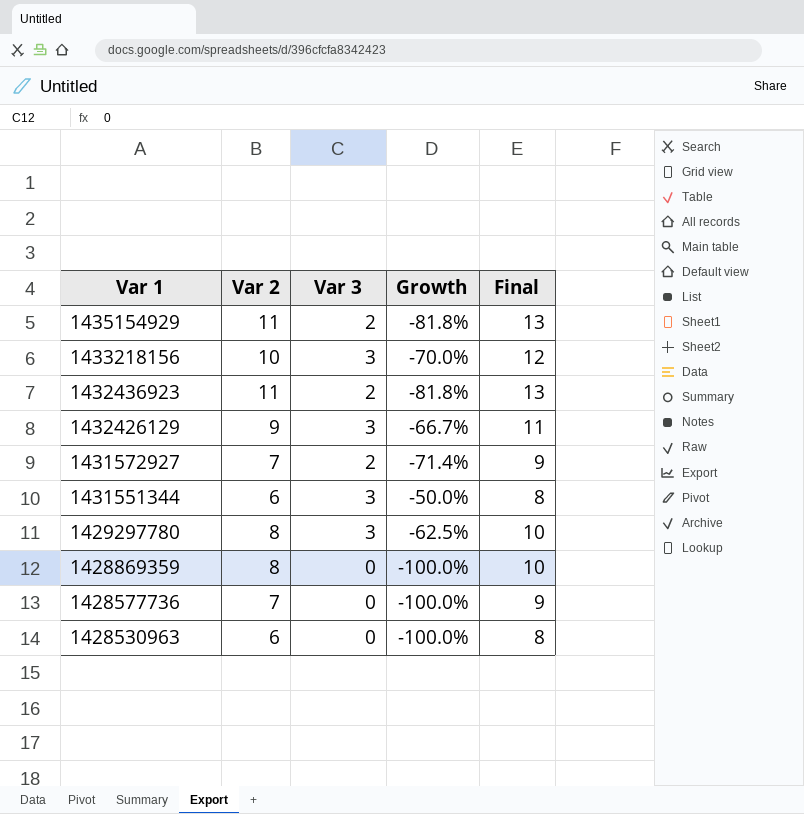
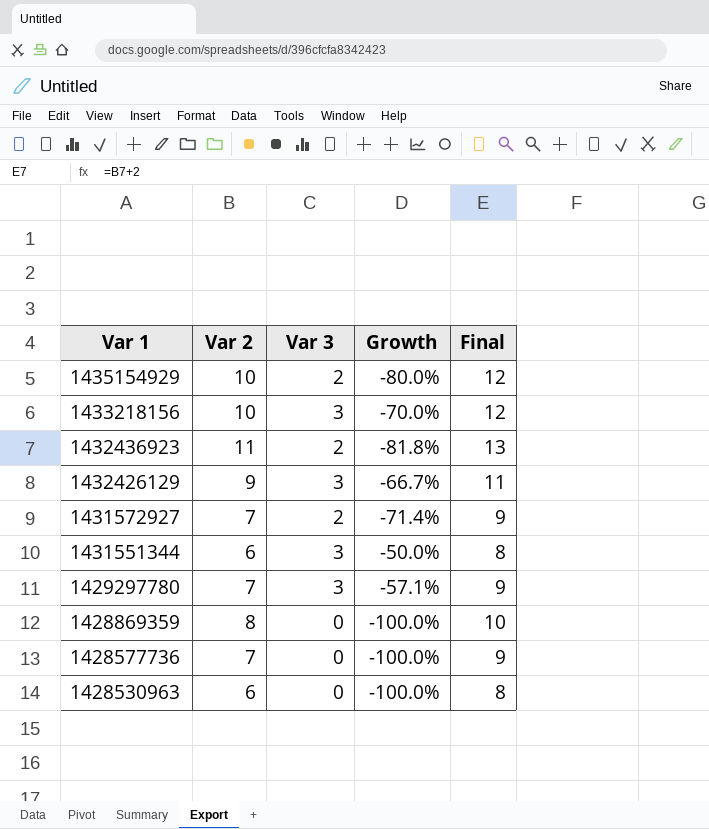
1435154929 | Var 2: 11 -> 10
1435154929 | Growth: -81.8% -> -80.0%
1435154929 | Final: 13 -> 12
1429297780 | Var 2: 8 -> 7
1429297780 | Growth: -62.5% -> -57.1%
1429297780 | Final: 10 -> 9

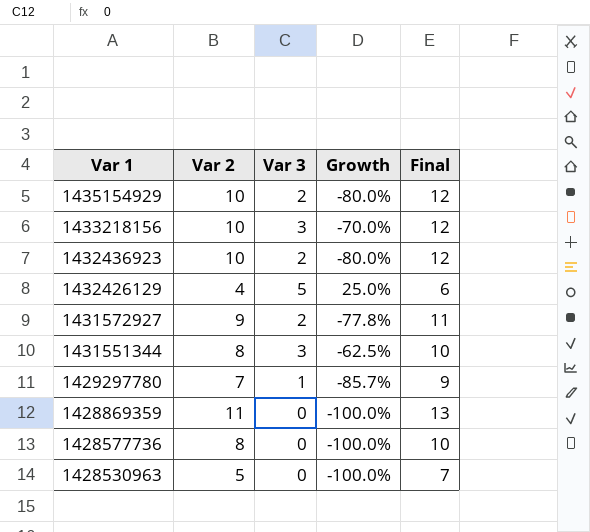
1432436923 | Var 2: 11 -> 10
1432436923 | Growth: -81.8% -> -80.0%
1432436923 | Final: 13 -> 12
1432426129 | Var 2: 9 -> 4
1432426129 | Var 3: 3 -> 5
1432426129 | Growth: -66.7% -> 25.0%
1432426129 | Final: 11 -> 6
1431572927 | Var 2: 7 -> 9
1431572927 | Growth: -71.4% -> -77.8%
1431572927 | Final: 9 -> 11
1431551344 | Var 2: 6 -> 8
1431551344 | Growth: -50.0% -> -62.5%
1431551344 | Final: 8 -> 10
1429297780 | Var 3: 3 -> 1
1429297780 | Growth: -57.1% -> -85.7%
1428869359 | Var 2: 8 -> 11
1428869359 | Final: 10 -> 13
1428577736 | Var 2: 7 -> 8
1428577736 | Final: 9 -> 10
1428530963 | Var 2: 6 -> 5
1428530963 | Final: 8 -> 7

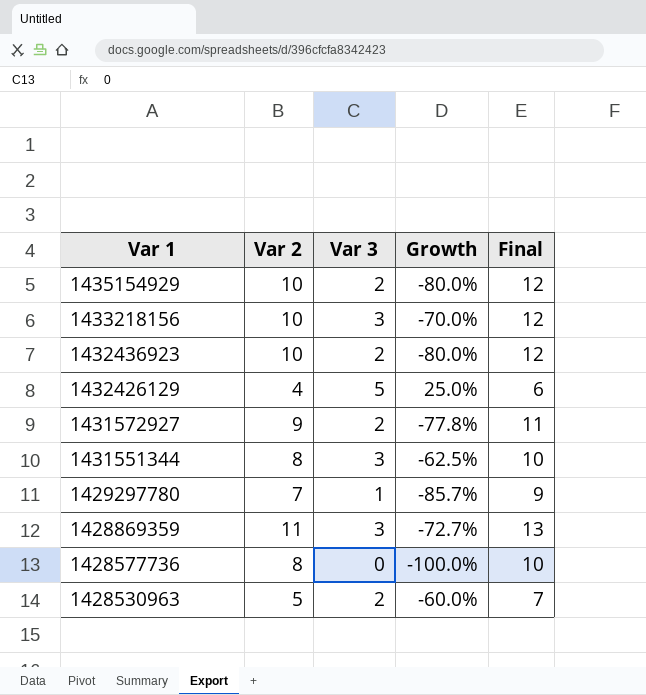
1428869359 | Var 3: 0 -> 3
1428869359 | Growth: -100.0% -> -72.7%
1428530963 | Var 3: 0 -> 2
1428530963 | Growth: -100.0% -> -60.0%

